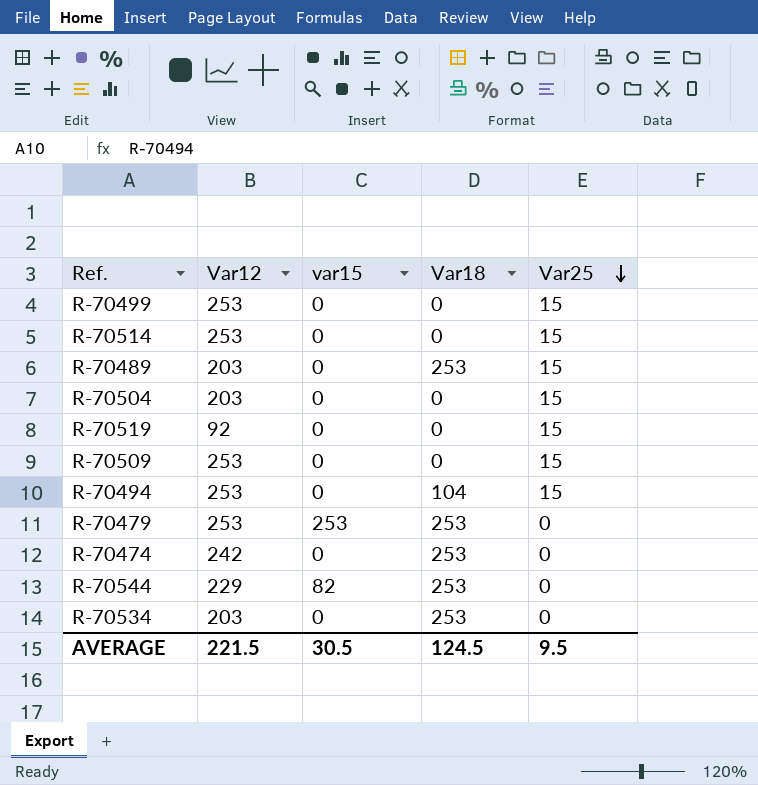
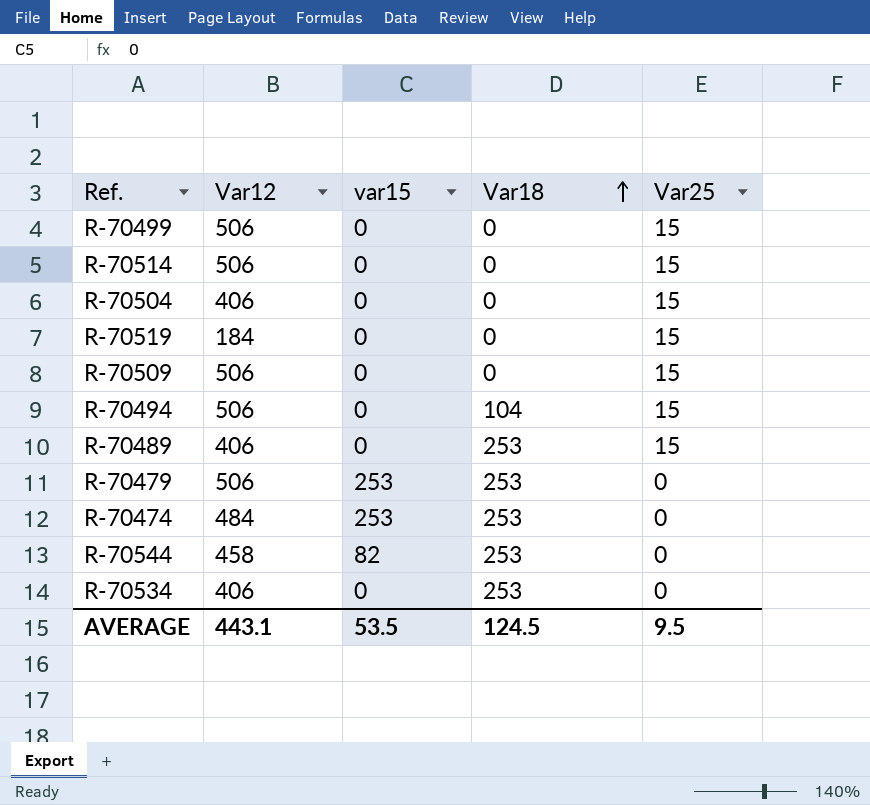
row order: Var25 descending -> Var18 ascending
R-70499 | Var12: 253 -> 506
R-70514 | Var12: 253 -> 506
R-70504 | Var12: 203 -> 406
R-70519 | Var12: 92 -> 184
R-70509 | Var12: 253 -> 506
R-70494 | Var12: 253 -> 506
R-70489 | Var12: 203 -> 406
R-70479 | Var12: 253 -> 506
R-70474 | Var12: 242 -> 484
R-70474 | var15: 0 -> 253
R-70544 | Var12: 229 -> 458
R-70534 | Var12: 203 -> 406
AVERAGE | Var12: 221.5 -> 443.1
AVERAGE | var15: 30.5 -> 53.5

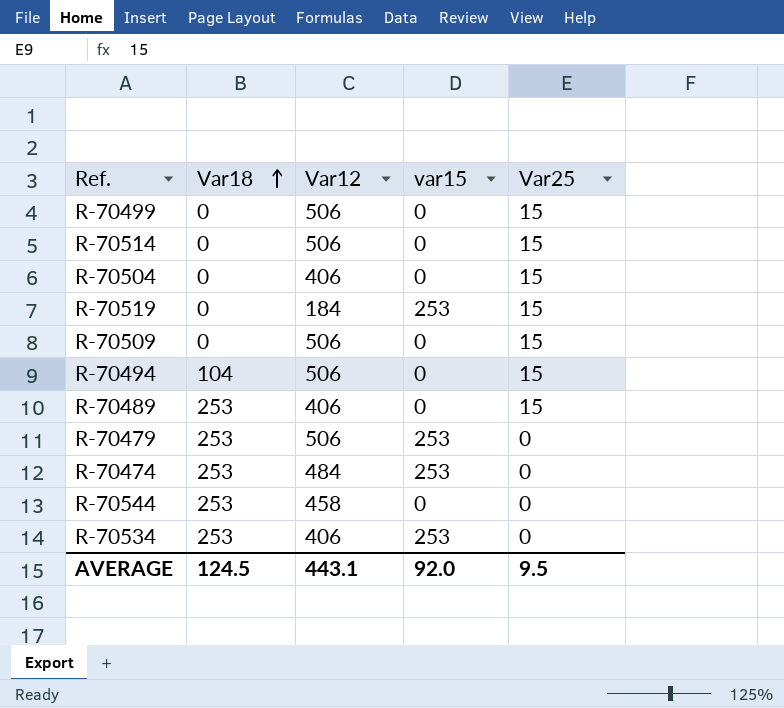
column Var18 | position: 4 -> 2
R-70519 | var15: 0 -> 253
R-70544 | var15: 82 -> 0
R-70534 | var15: 0 -> 253
AVERAGE | var15: 53.5 -> 92.0

